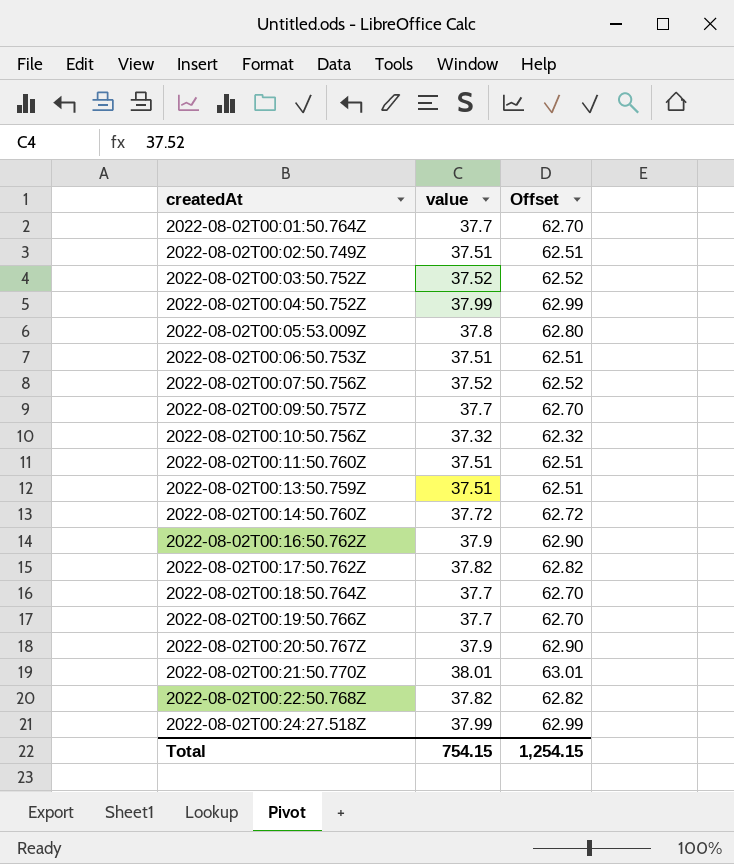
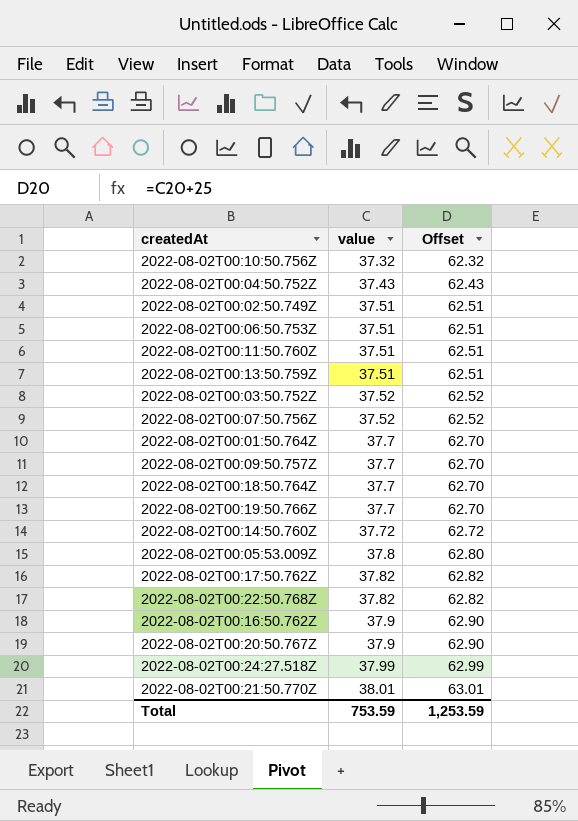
row order: createdAt ascending -> value ascending
2022-08-02T00:04:50.752Z | value: 37.99 -> 37.43
2022-08-02T00:04:50.752Z | Offset: 62.99 -> 62.43
Total | value: 754.15 -> 753.59
Total | Offset: 1,254.15 -> 1,253.59

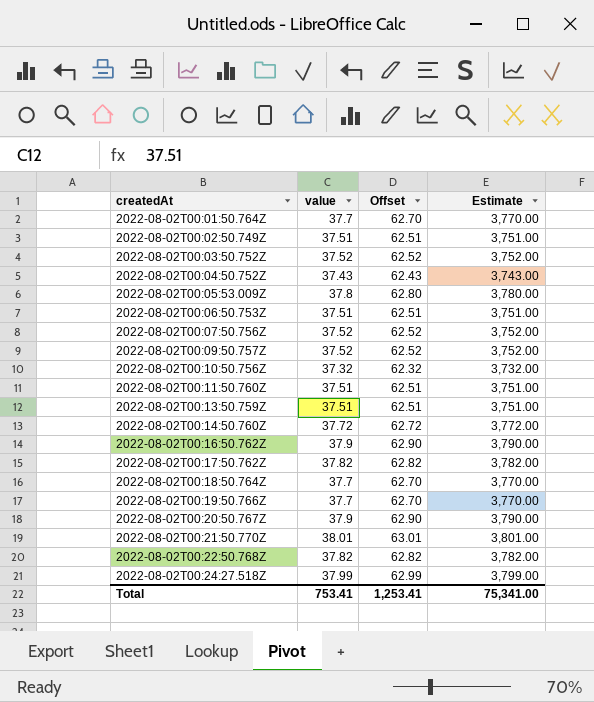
row order: value ascending -> createdAt ascending
column Estimate | formula: none -> [value] * 100
2022-08-02T00:09:50.757Z | value: 37.7 -> 37.52
2022-08-02T00:09:50.757Z | Offset: 62.70 -> 62.52
Total | value: 753.59 -> 753.41
Total | Offset: 1,253.59 -> 1,253.41

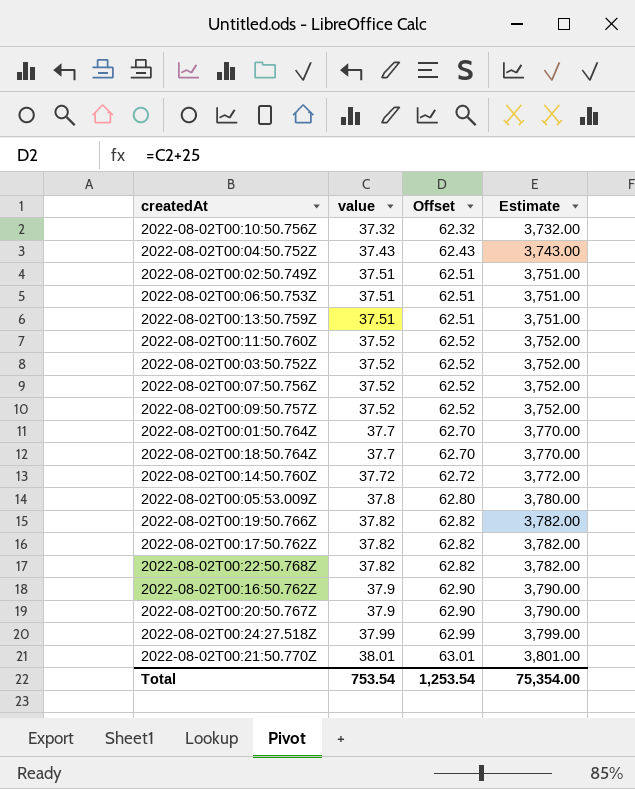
row order: createdAt ascending -> value ascending
2022-08-02T00:11:50.760Z | value: 37.51 -> 37.52
2022-08-02T00:11:50.760Z | Offset: 62.51 -> 62.52
2022-08-02T00:11:50.760Z | Estimate: 3,751.00 -> 3,752.00
2022-08-02T00:19:50.766Z | value: 37.7 -> 37.82
2022-08-02T00:19:50.766Z | Offset: 62.70 -> 62.82
2022-08-02T00:19:50.766Z | Estimate: 3,770.00 -> 3,782.00
Total | value: 753.41 -> 753.54
Total | Offset: 1,253.41 -> 1,253.54
Total | Estimate: 75,341.00 -> 75,354.00

